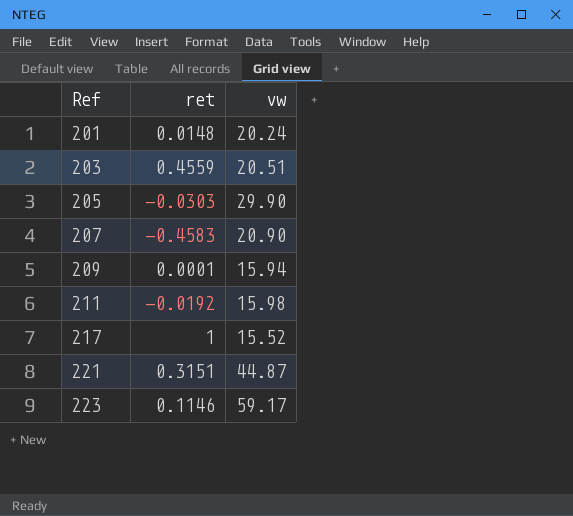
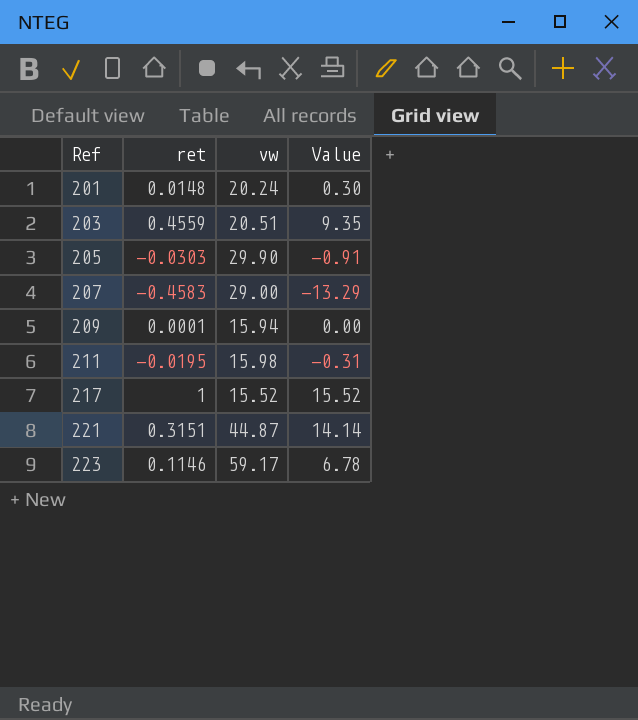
column Value | formula: none -> [ret] * [vw]
207 | vw: 20.90 -> 29.00
211 | ret: -0.0192 -> -0.0195

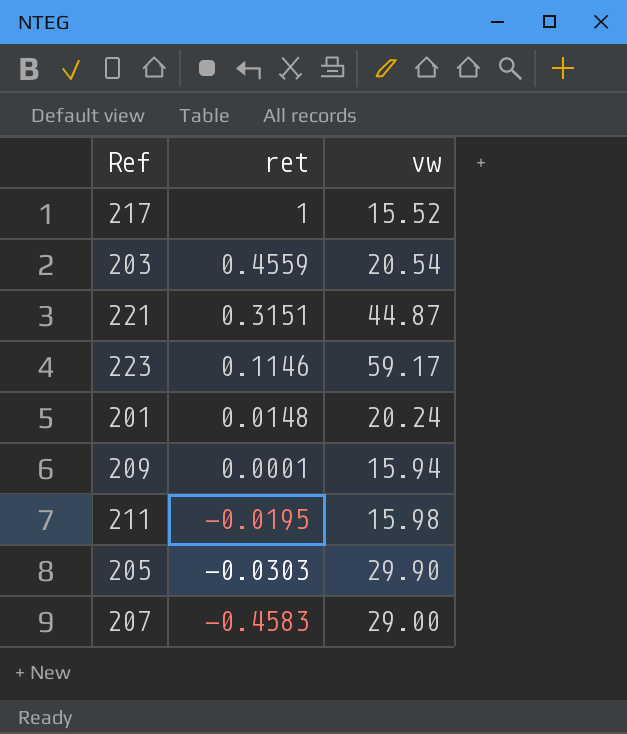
row order: Ref ascending -> ret descending
column Value | formula: [ret] * [vw] -> none
203 | vw: 20.51 -> 20.54

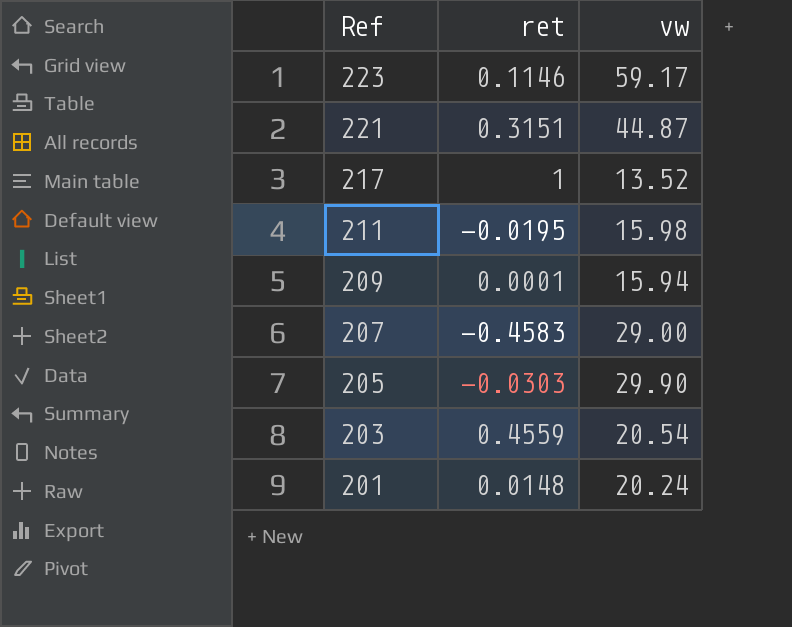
row order: ret descending -> Ref descending
217 | vw: 15.52 -> 13.52

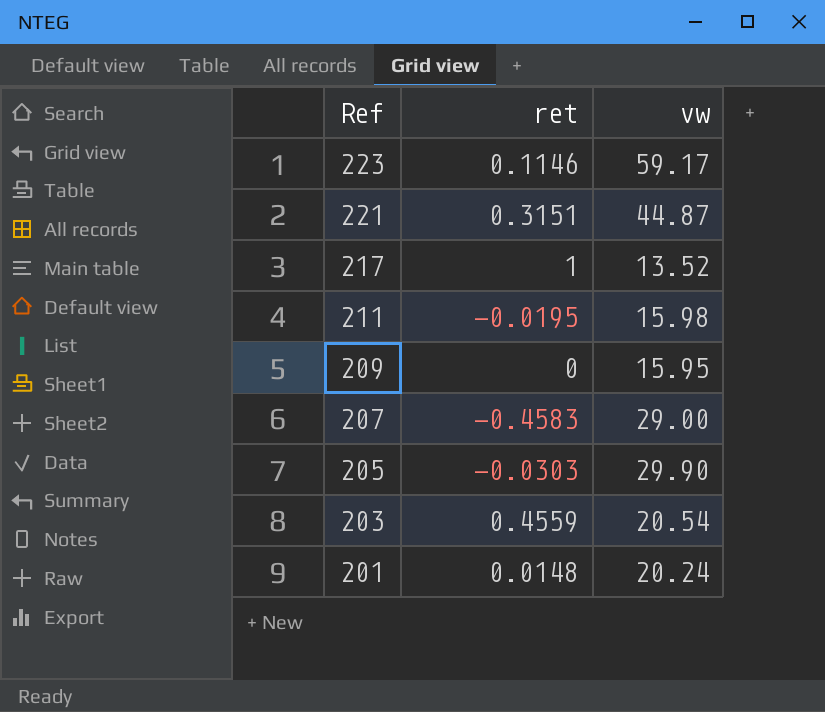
209 | ret: 0.0001 -> 0
209 | vw: 15.94 -> 15.95

